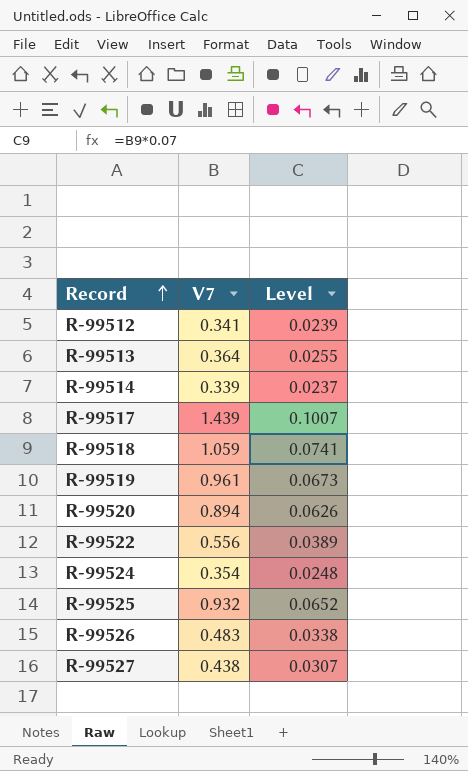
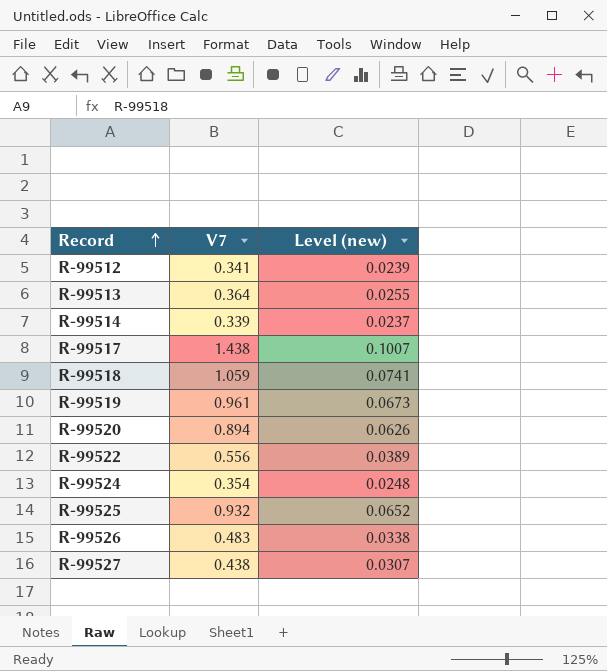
column name: Level -> Level (new)
R-99517 | V7: 1.439 -> 1.438

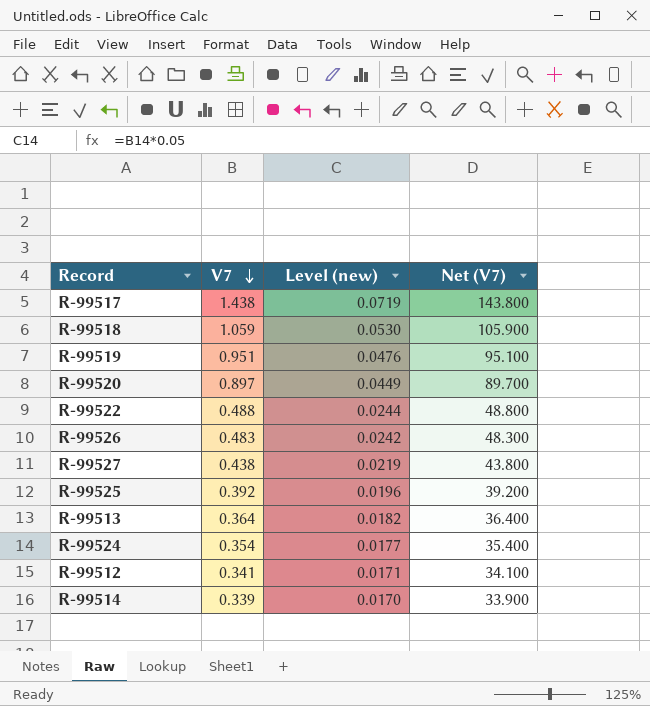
row order: Record ascending -> V7 descending
column Level (new) | formula: [V7] * 0.07 -> [V7] * 0.05
column Net (V7) | formula: none -> [V7] * 100
R-99519 | V7: 0.961 -> 0.951
R-99520 | V7: 0.894 -> 0.897
R-99522 | V7: 0.556 -> 0.488
R-99525 | V7: 0.932 -> 0.392

